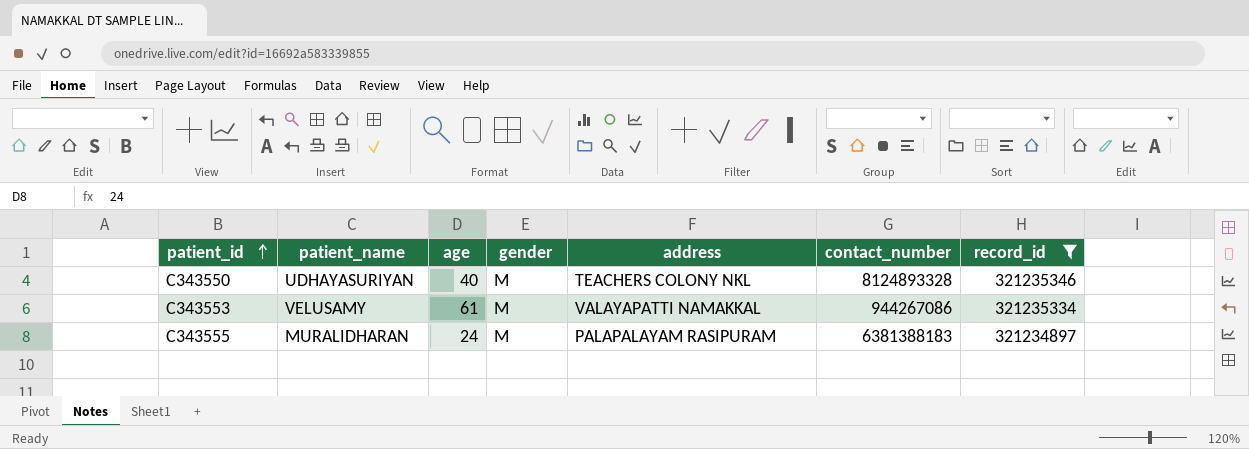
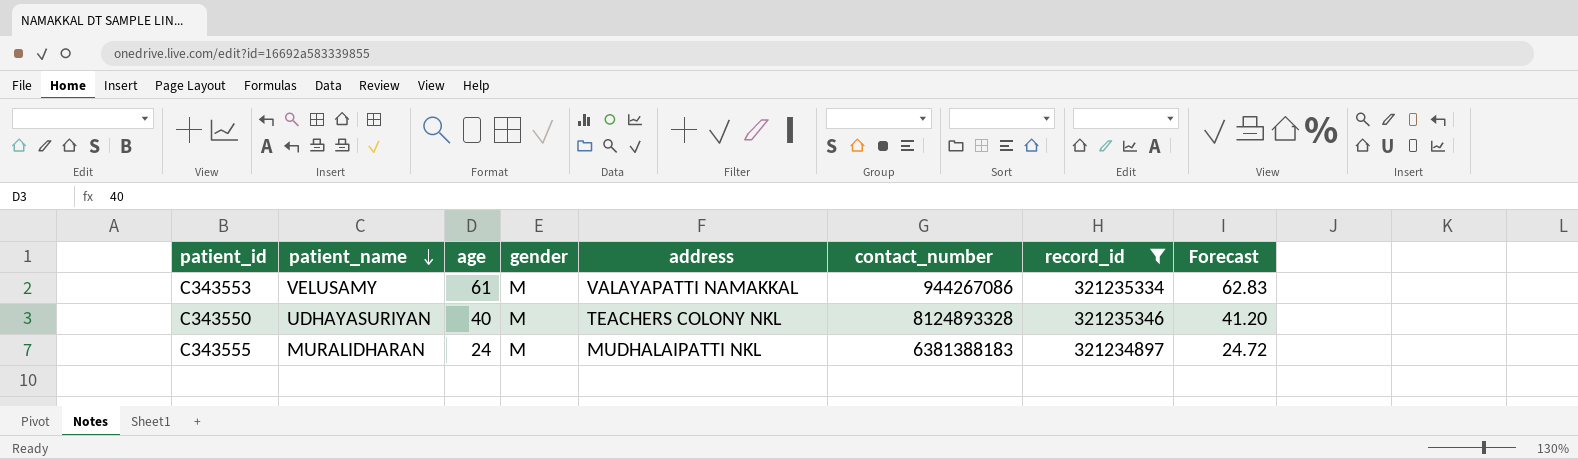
row order: patient_id ascending -> patient_name descending
column Forecast | formula: none -> [age] * 1.03
C343555 | address: PALAPALAYAM RASIPURAM -> MUDHALAIPATTI NKL

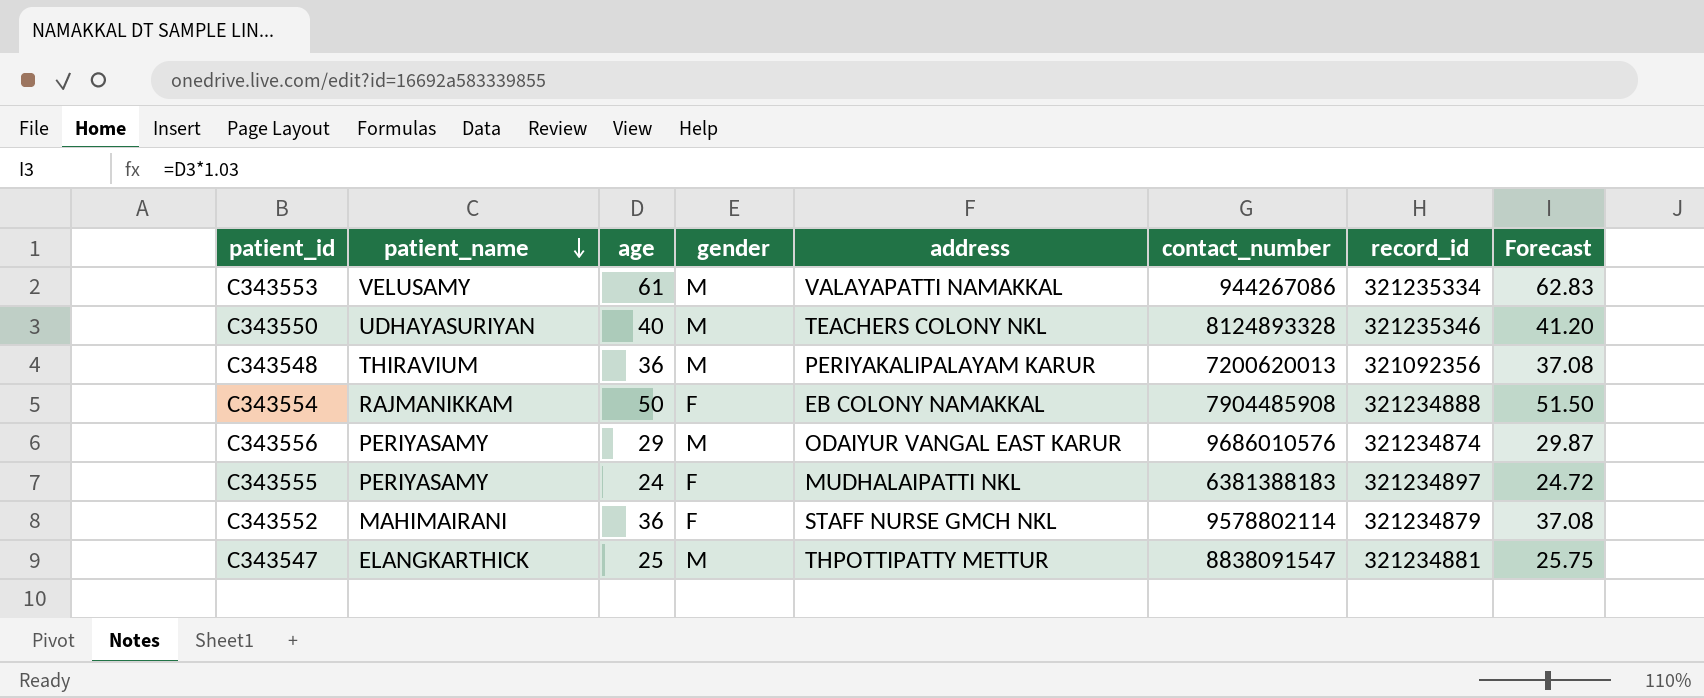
filter: record_id >= 321234897 -> none
C343555 | patient_name: MURALIDHARAN -> PERIYASAMY
C343555 | gender: M -> F

